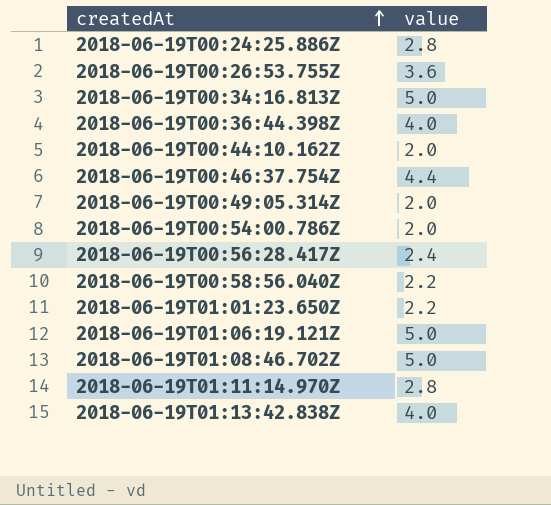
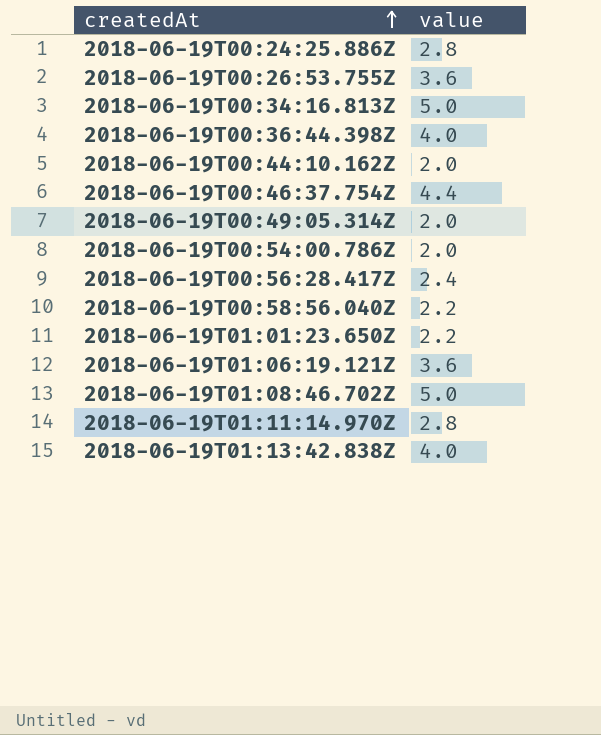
2018-06-19T01:06:19.121Z | value: 5.0 -> 3.6

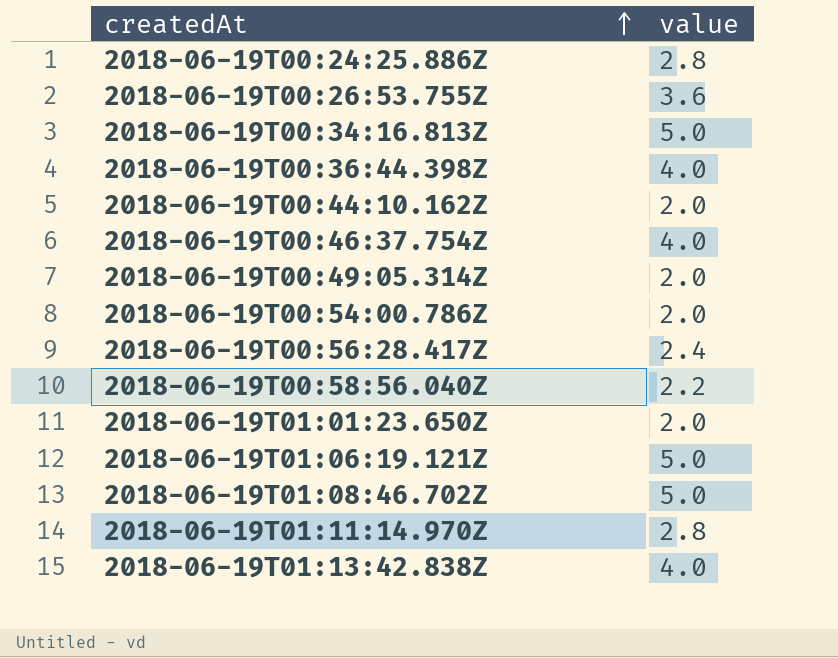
2018-06-19T00:46:37.754Z | value: 4.4 -> 4.0
2018-06-19T01:01:23.650Z | value: 2.2 -> 2.0
2018-06-19T01:06:19.121Z | value: 3.6 -> 5.0

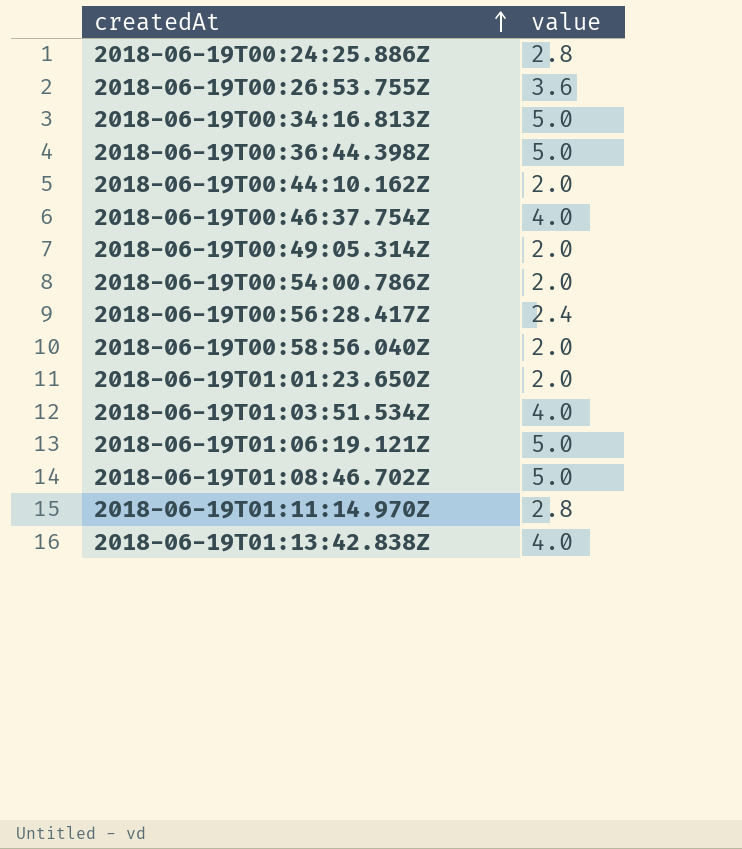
2018-06-19T00:36:44.398Z | value: 4.0 -> 5.0
2018-06-19T00:58:56.040Z | value: 2.2 -> 2.0
row 2018-06-19T01:03:51.534Z: none -> 4.0

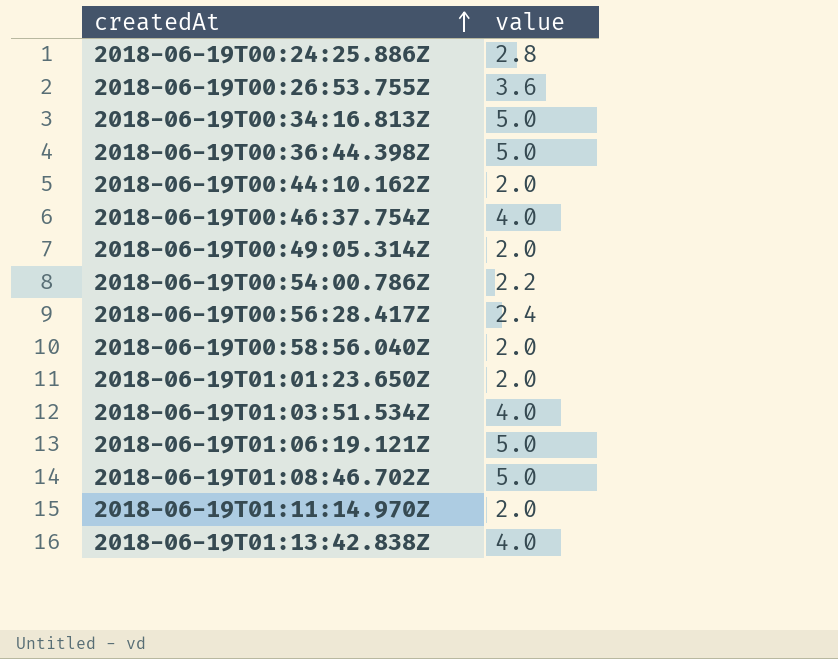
2018-06-19T00:54:00.786Z | value: 2.0 -> 2.2
2018-06-19T01:11:14.970Z | value: 2.8 -> 2.0

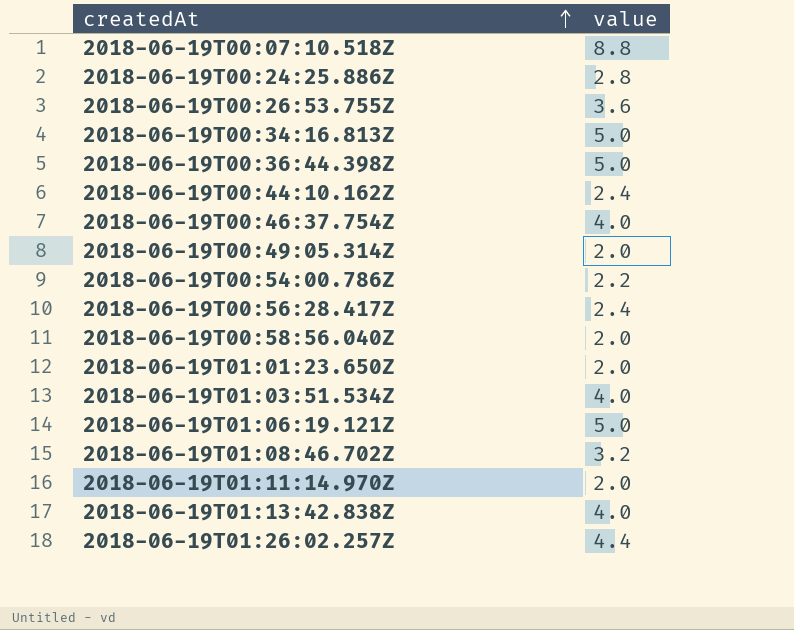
row 2018-06-19T00:07:10.518Z: none -> 8.8
2018-06-19T00:44:10.162Z | value: 2.0 -> 2.4
2018-06-19T01:08:46.702Z | value: 5.0 -> 3.2
row 2018-06-19T01:26:02.257Z: none -> 4.4

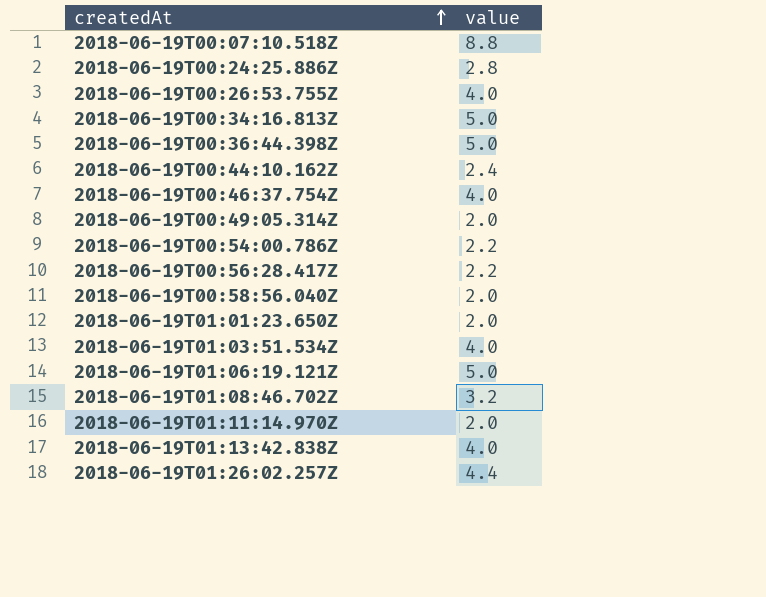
2018-06-19T00:26:53.755Z | value: 3.6 -> 4.0
2018-06-19T00:56:28.417Z | value: 2.4 -> 2.2

